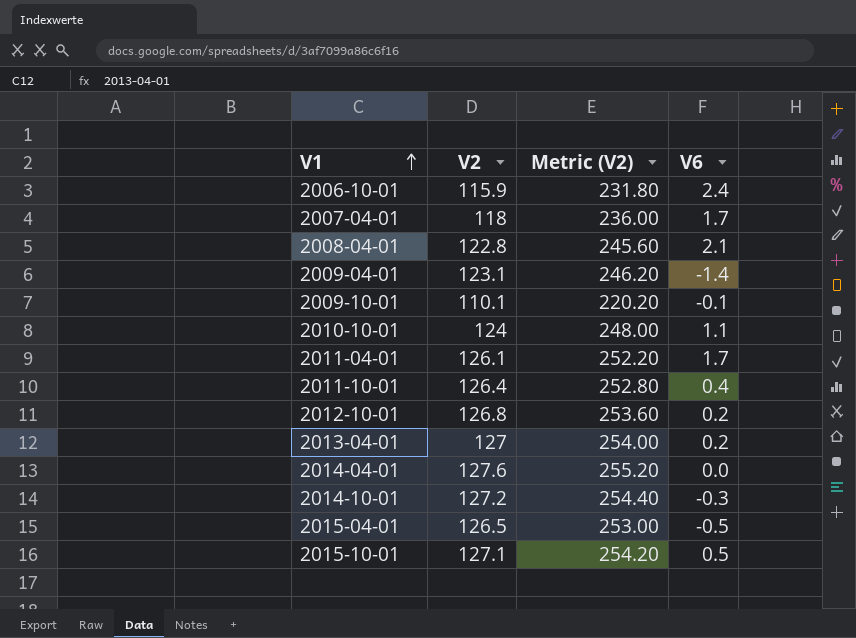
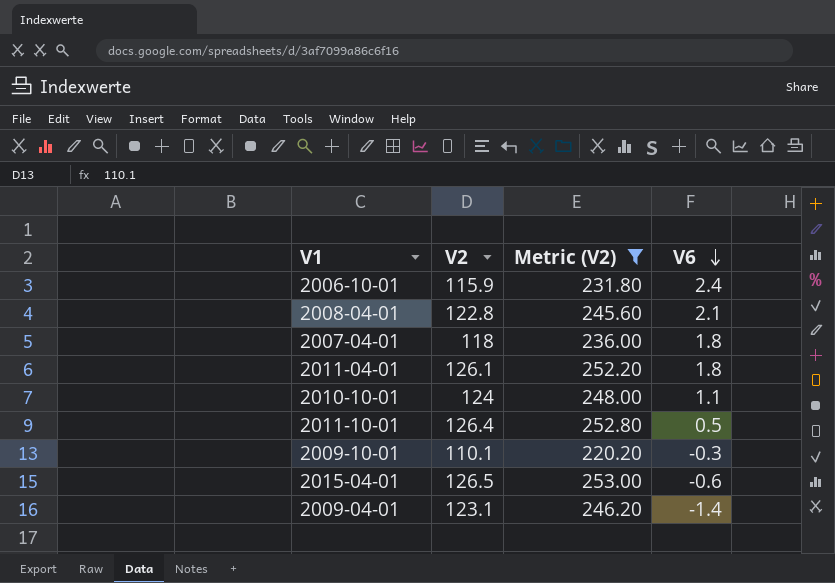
filter: none -> Metric (V2) <= 253.00
row order: V1 ascending -> V6 descending
2007-04-01 | V6: 1.7 -> 1.8
2011-04-01 | V6: 1.7 -> 1.8
2011-10-01 | V6: 0.4 -> 0.5
2009-10-01 | V6: -0.1 -> -0.3
2015-04-01 | V6: -0.5 -> -0.6

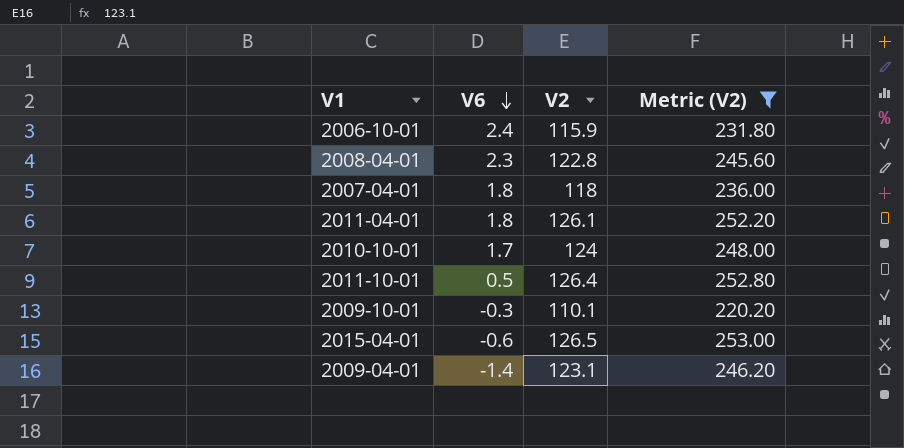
column V6 | position: 4 -> 2
2008-04-01 | V6: 2.1 -> 2.3
2010-10-01 | V6: 1.1 -> 1.7

